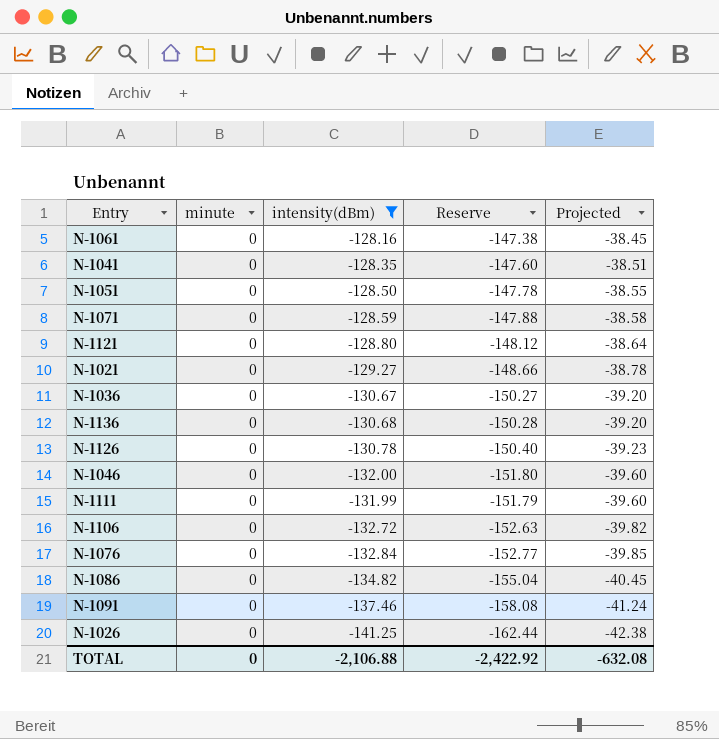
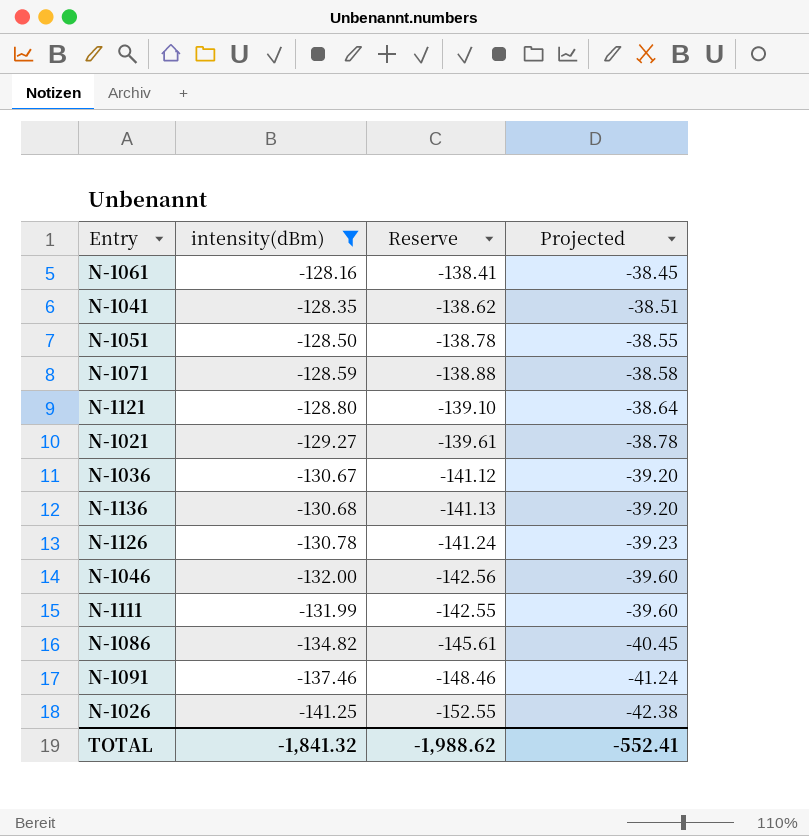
column minute | position: 2 -> none
column Reserve | formula: [intensity(dBm)] * 1.15 -> [intensity(dBm)] * 1.08
row N-1106: 0 | -132.72 | -152.63 | -39.82 -> none
row N-1076: 0 | -132.84 | -152.77 | -39.85 -> none
TOTAL | intensity(dBm): -2,106.88 -> -1,841.32
TOTAL | Reserve: -2,422.92 -> -1,988.62
TOTAL | Projected: -632.08 -> -552.41

